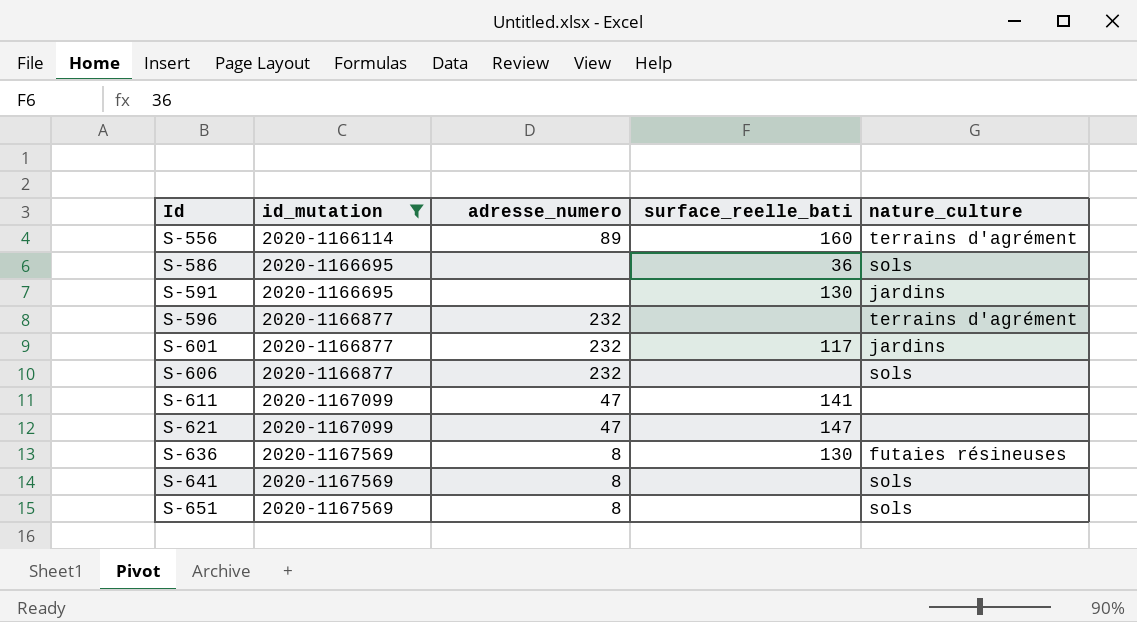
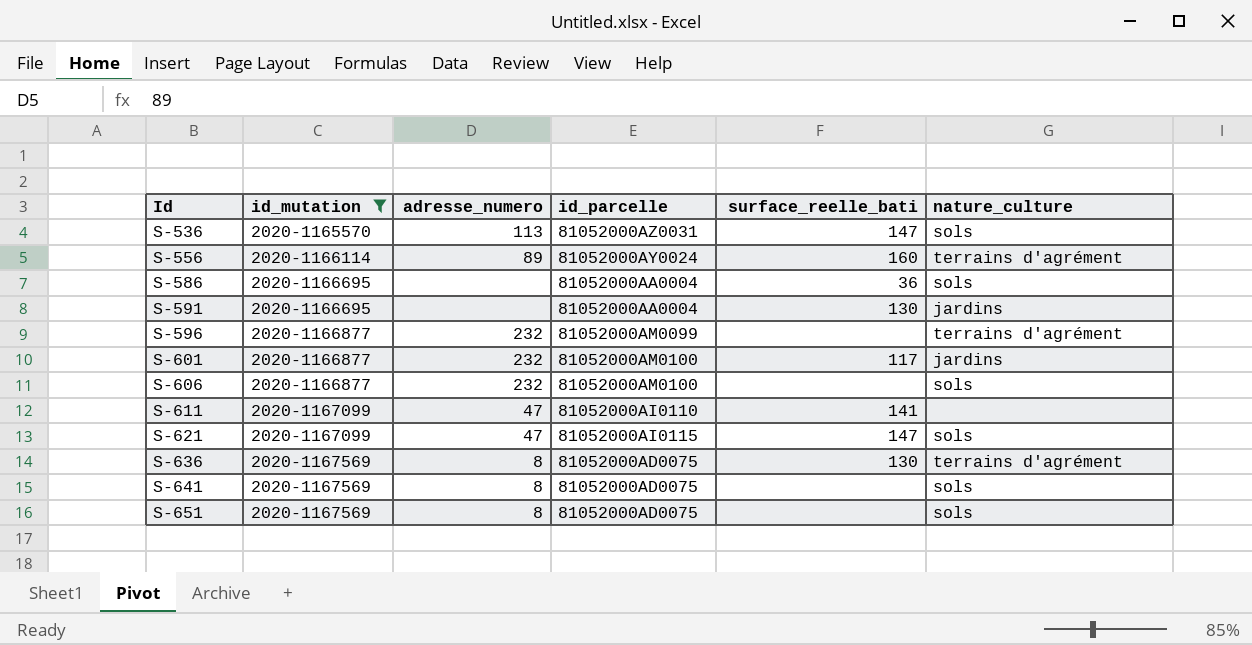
column id_parcelle | position: none -> 4
row S-536: none -> 2020-1165570 | 113 | 81052000AZ0031 | 147 | sols
S-621 | nature_culture: none -> sols
S-636 | nature_culture: futaies résineuses -> terrains d'agrément

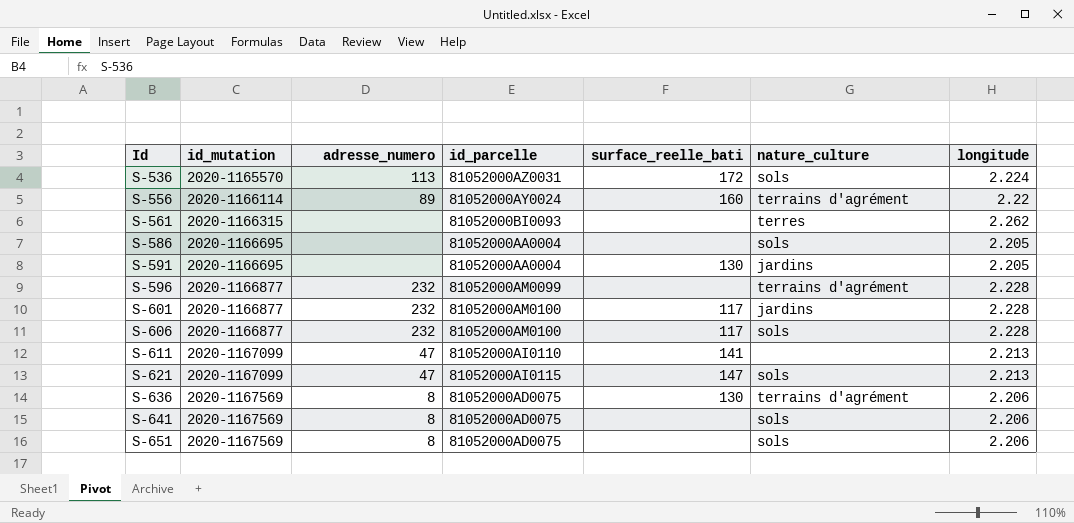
filter: id_mutation != 2020-1166315 -> none
column longitude | position: none -> 7
S-536 | surface_reelle_bati: 147 -> 172
S-586 | surface_reelle_bati: 36 -> none
S-606 | surface_reelle_bati: none -> 117

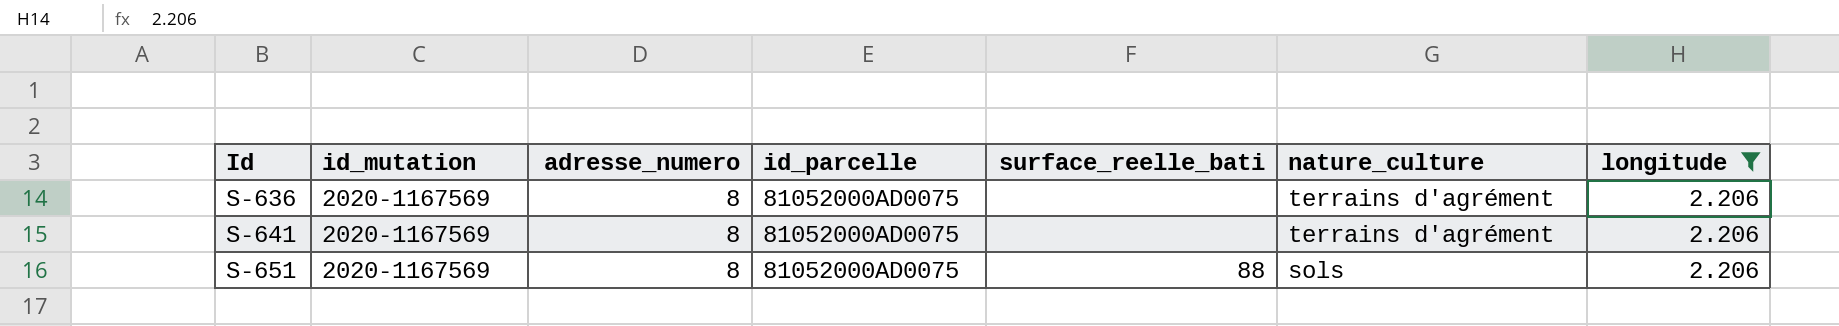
filter: none -> longitude = 2.206
S-636 | surface_reelle_bati: 130 -> none
S-641 | nature_culture: sols -> terrains d'agrément
S-651 | surface_reelle_bati: none -> 88

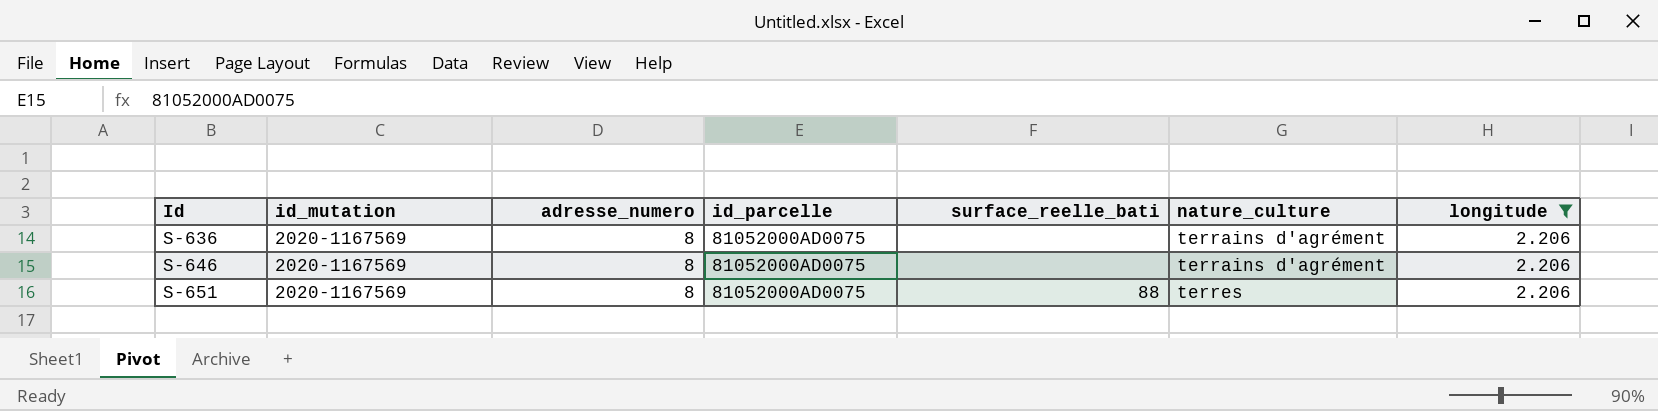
row S-641: 2020-1167569 | 8 | 81052000AD0075 | none | terrains d'agrément | 2.206 -> none
row S-646: none -> 2020-1167569 | 8 | 81052000AD0075 | none | terrains d'agrément | 2.206
S-651 | nature_culture: sols -> terres

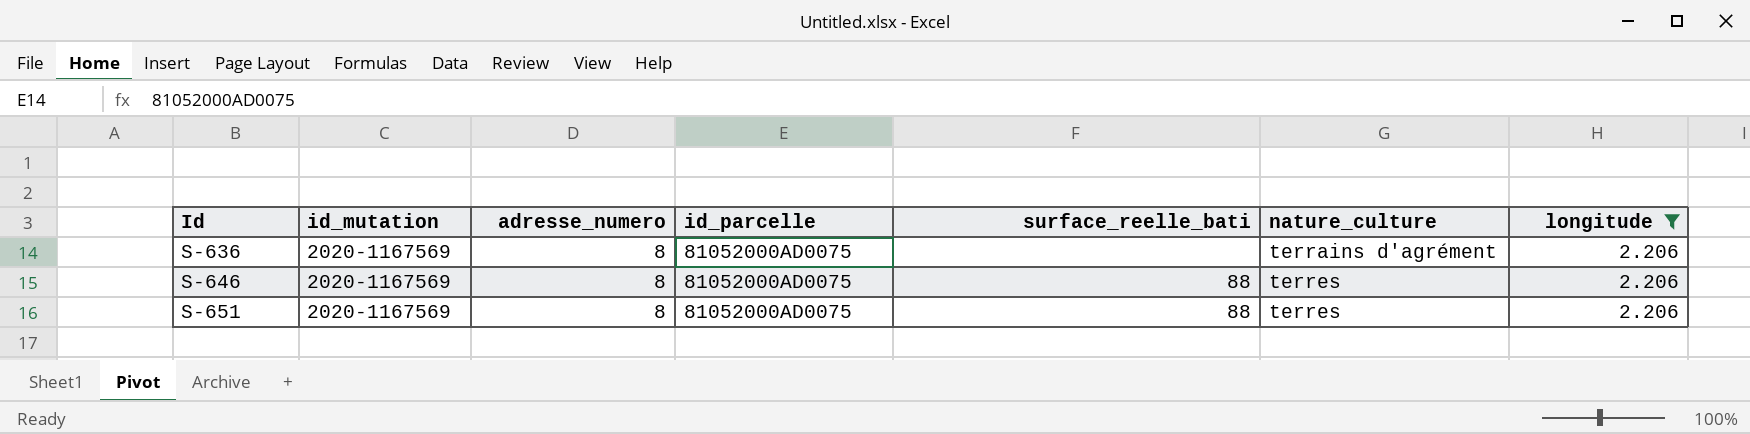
S-646 | surface_reelle_bati: none -> 88
S-646 | nature_culture: terrains d'agrément -> terres

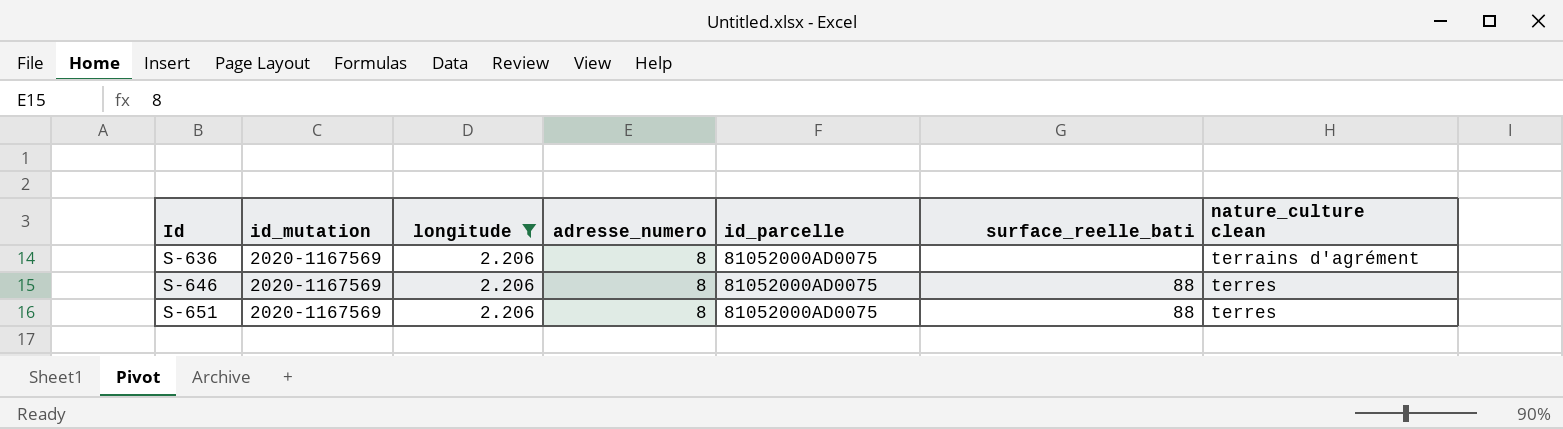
column longitude | position: 7 -> 3
column name: nature_culture -> nature_culture clean

